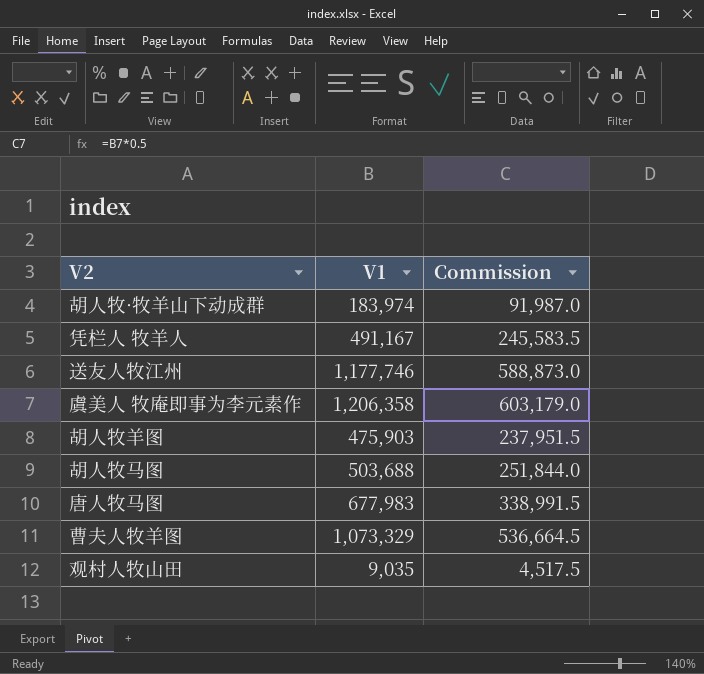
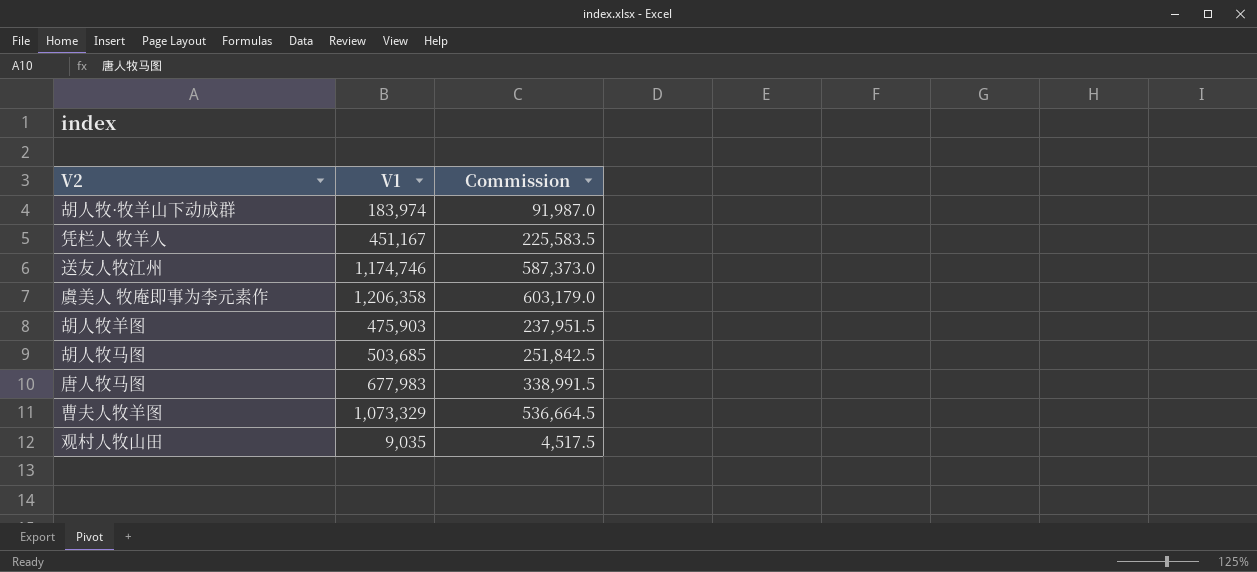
凭栏人 牧羊人 | V1: 491,167 -> 451,167
凭栏人 牧羊人 | Commission: 245,583.5 -> 225,583.5
送友人牧江州 | V1: 1,177,746 -> 1,174,746
送友人牧江州 | Commission: 588,873.0 -> 587,373.0
胡人牧马图 | V1: 503,688 -> 503,685
胡人牧马图 | Commission: 251,844.0 -> 251,842.5

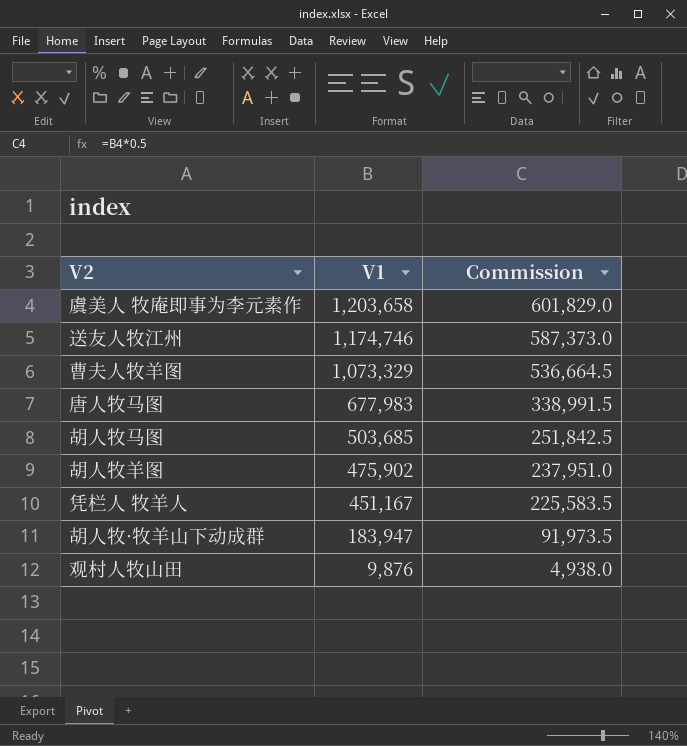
row order: none -> V1 descending
虞美人 牧庵即事为李元素作 | V1: 1,206,358 -> 1,203,658
虞美人 牧庵即事为李元素作 | Commission: 603,179.0 -> 601,829.0
胡人牧羊图 | V1: 475,903 -> 475,902
胡人牧羊图 | Commission: 237,951.5 -> 237,951.0
胡人牧·牧羊山下动成群 | V1: 183,974 -> 183,947
胡人牧·牧羊山下动成群 | Commission: 91,987.0 -> 91,973.5
观村人牧山田 | V1: 9,035 -> 9,876
观村人牧山田 | Commission: 4,517.5 -> 4,938.0

